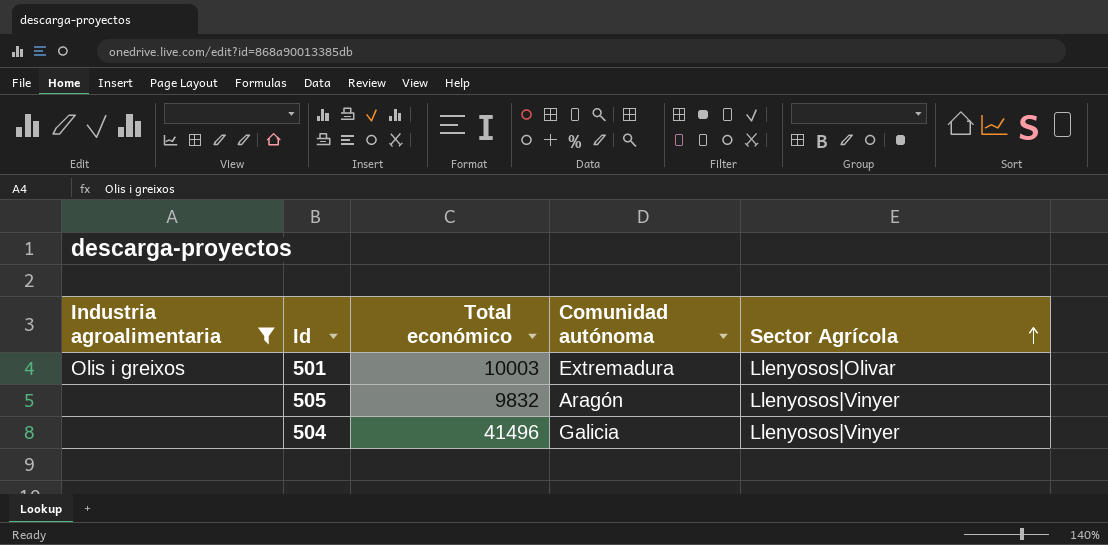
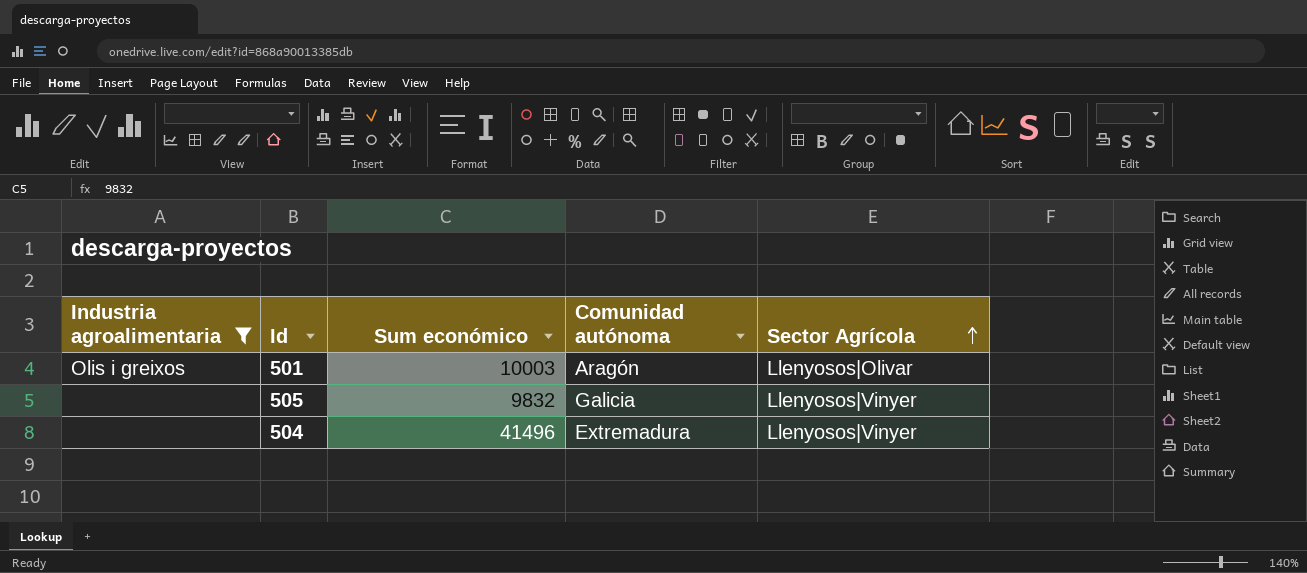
column name: Total económico -> Sum económico
501 | Comunidad autónoma: Extremadura -> Aragón
505 | Comunidad autónoma: Aragón -> Galicia
504 | Comunidad autónoma: Galicia -> Extremadura

